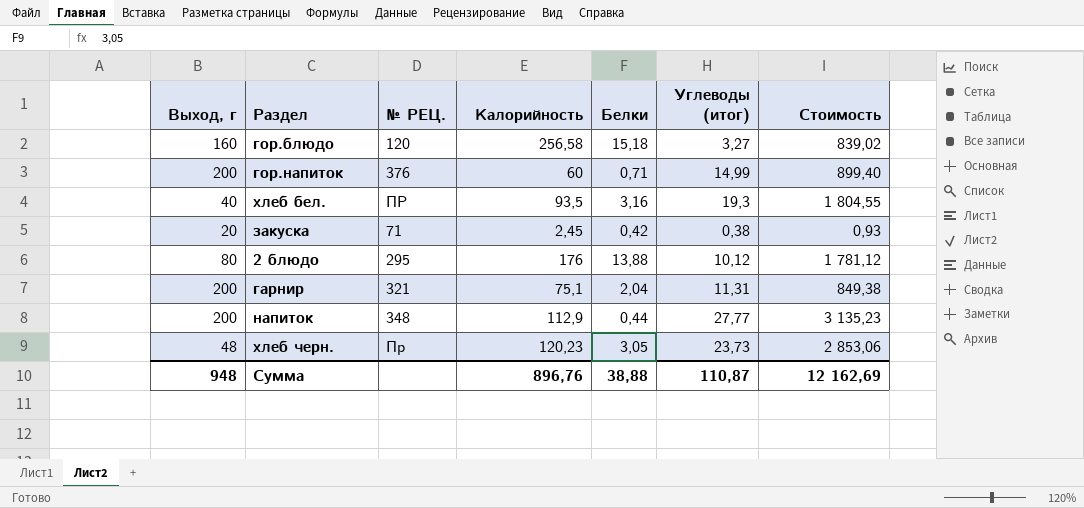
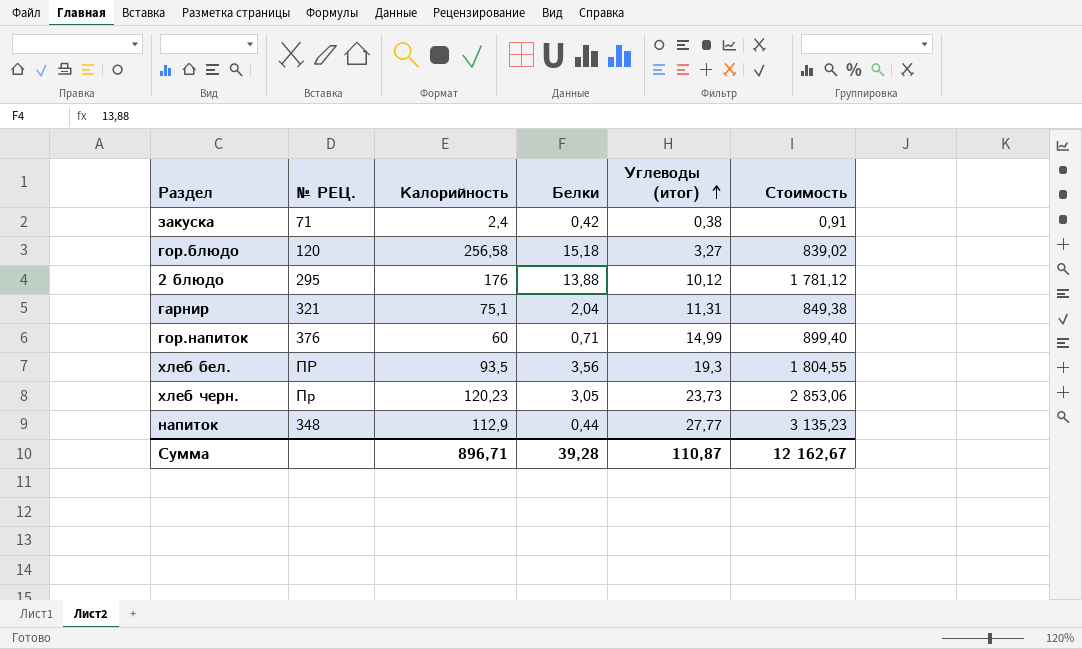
row order: none -> Углеводы (итог) ascending
column Выход, г | position: 1 -> none
закуска | Калорийность: 2,45 -> 2,4
закуска | Стоимость: 0,93 -> 0,91
хлеб бел. | Белки: 3,16 -> 3,56
Сумма | Калорийность: 896,76 -> 896,71
Сумма | Белки: 38,88 -> 39,28
Сумма | Стоимость: 12 162,69 -> 12 162,67

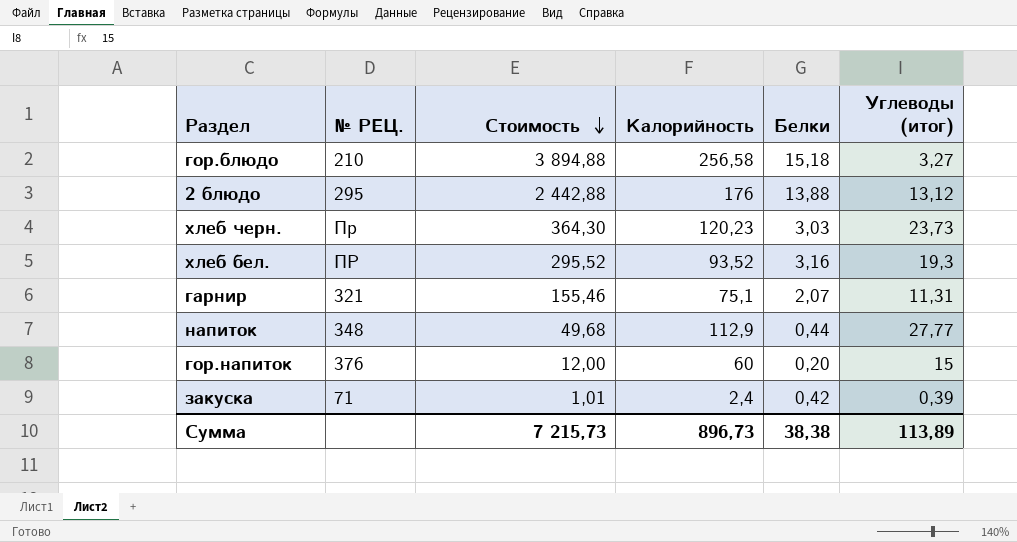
row order: Углеводы (итог) ascending -> Стоимость descending
column Стоимость | formula: [Калорийность] * [Углеводы (итог)] -> [Калорийность] * [Белки]
column Стоимость | position: 6 -> 3
гор.блюдо | № РЕЦ.: 120 -> 210
2 блюдо | Углеводы (итог): 10,12 -> 13,12
хлеб черн. | Белки: 3,05 -> 3,03
хлеб бел. | Калорийность: 93,5 -> 93,52
хлеб бел. | Белки: 3,56 -> 3,16
гарнир | Белки: 2,04 -> 2,07
гор.напиток | Белки: 0,71 -> 0,20
гор.напиток | Углеводы (итог): 14,99 -> 15
закуска | Углеводы (итог): 0,38 -> 0,39
Сумма | Стоимость: 12 162,67 -> 7 215,73
Сумма | Калорийность: 896,71 -> 896,73
Сумма | Белки: 39,28 -> 38,38
Сумма | Углеводы (итог): 110,87 -> 113,89

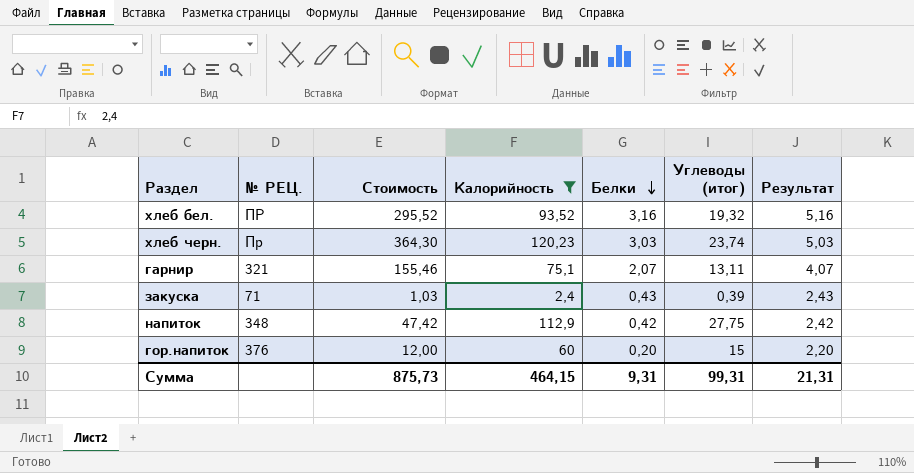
filter: none -> Калорийность <= 120,23
row order: Стоимость descending -> Белки descending
column Результат | formula: none -> [Белки] + 2
хлеб бел. | Углеводы (итог): 19,3 -> 19,32
хлеб черн. | Углеводы (итог): 23,73 -> 23,74
гарнир | Углеводы (итог): 11,31 -> 13,11
закуска | Стоимость: 1,01 -> 1,03
закуска | Белки: 0,42 -> 0,43
напиток | Стоимость: 49,68 -> 47,42
напиток | Белки: 0,44 -> 0,42
напиток | Углеводы (итог): 27,77 -> 27,75
Сумма | Стоимость: 7 215,73 -> 875,73
Сумма | Калорийность: 896,73 -> 464,15
Сумма | Белки: 38,38 -> 9,31
Сумма | Углеводы (итог): 113,89 -> 99,31

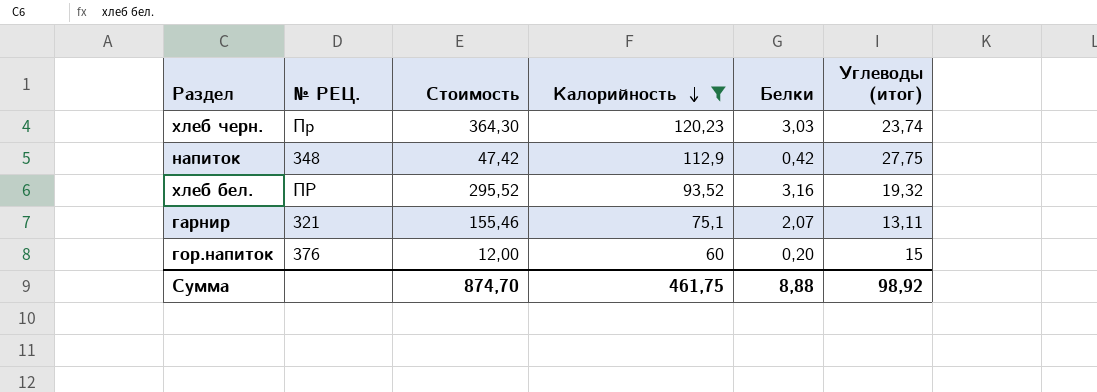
row order: Белки descending -> Калорийность descending
column Результат | formula: [Белки] + 2 -> none
row закуска: 71 | 1,03 | 2,4 | 0,43 | 0,39 | 2,43 -> none
Сумма | Стоимость: 875,73 -> 874,70
Сумма | Калорийность: 464,15 -> 461,75
Сумма | Белки: 9,31 -> 8,88
Сумма | Углеводы (итог): 99,31 -> 98,92

